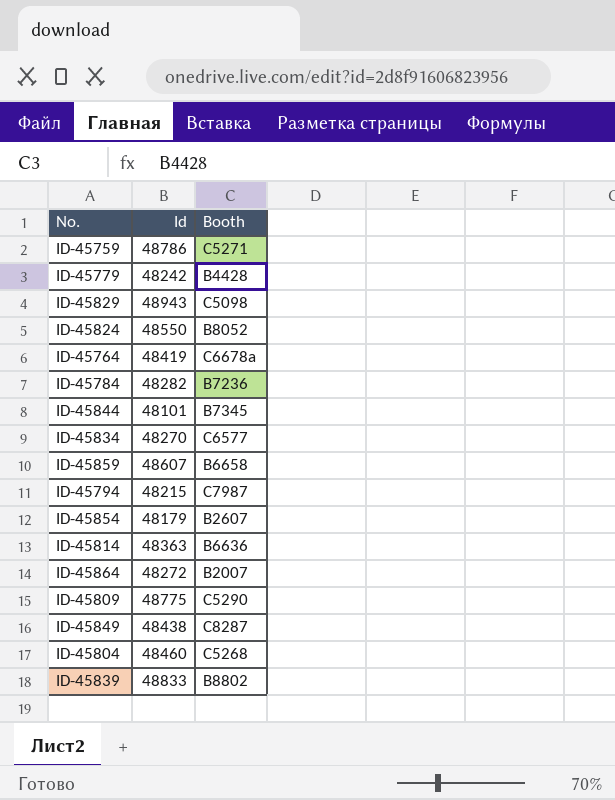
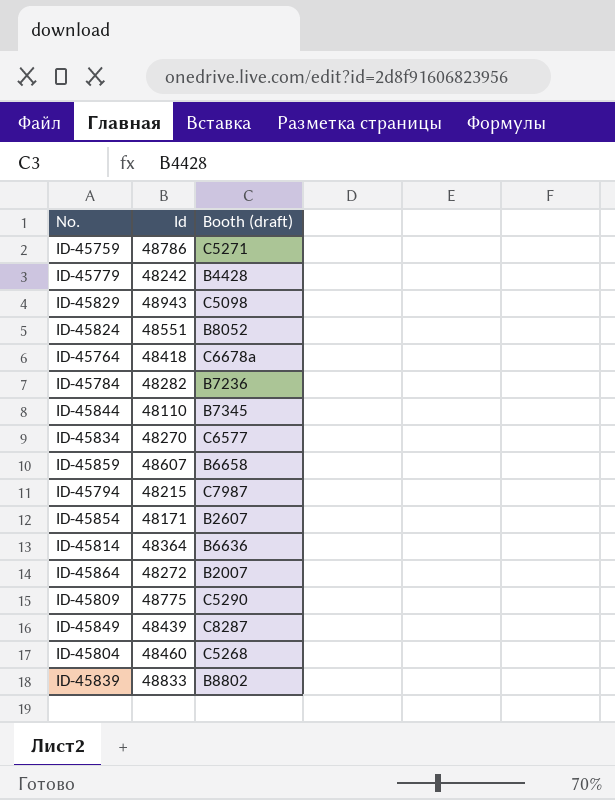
column name: Booth -> Booth (draft)
ID-45824 | Id: 48550 -> 48551
ID-45764 | Id: 48419 -> 48418
ID-45844 | Id: 48101 -> 48110
ID-45854 | Id: 48179 -> 48171
ID-45814 | Id: 48363 -> 48364
ID-45849 | Id: 48438 -> 48439

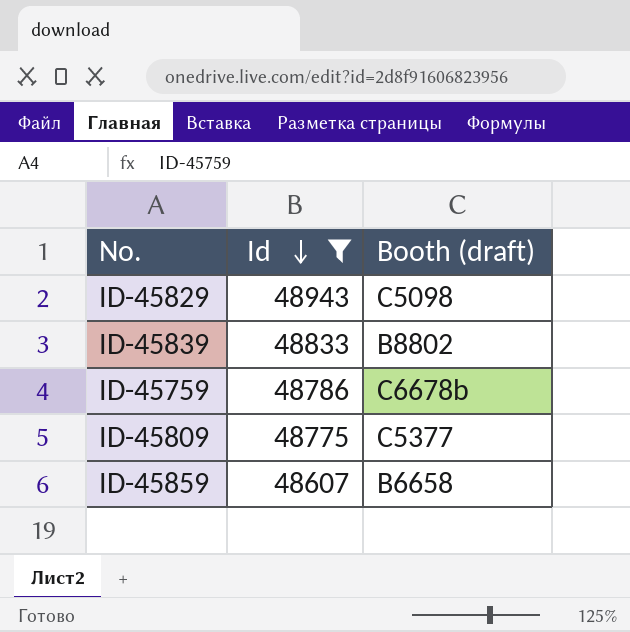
filter: none -> Id >= 48607
row order: none -> Id descending
ID-45759 | Booth (draft): C5271 -> C6678b
ID-45809 | Booth (draft): C5290 -> C5377

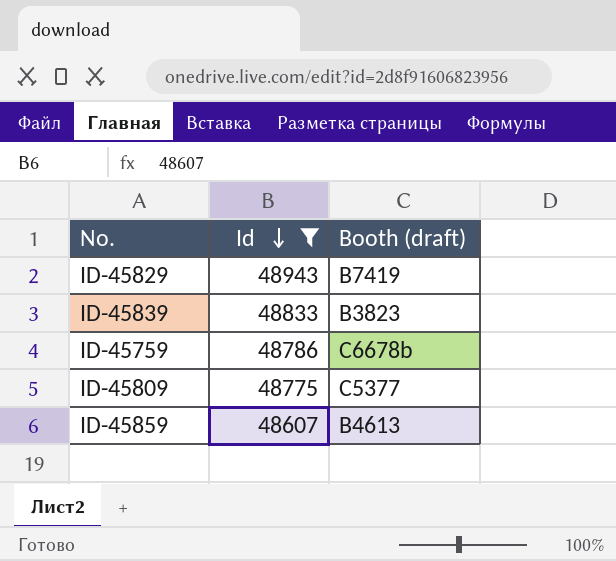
ID-45829 | Booth (draft): C5098 -> B7419
ID-45839 | Booth (draft): B8802 -> B3823
ID-45859 | Booth (draft): B6658 -> B4613

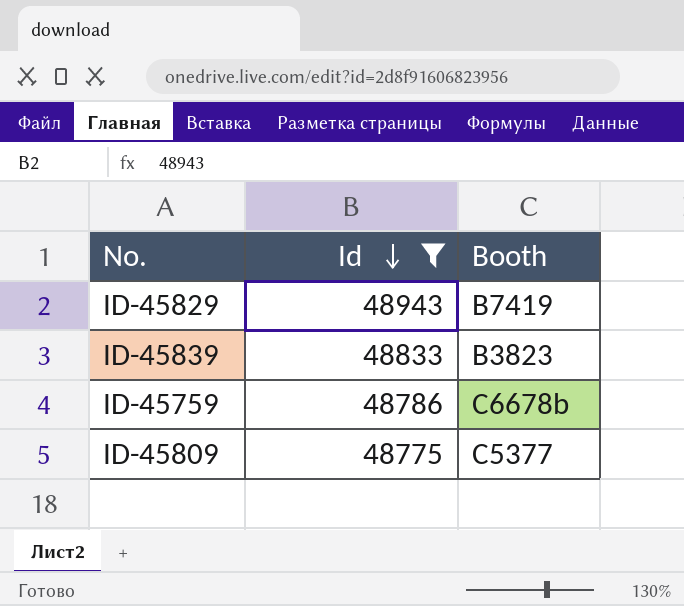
column name: Booth (draft) -> Booth
row ID-45859: 48607 | B4613 -> none

